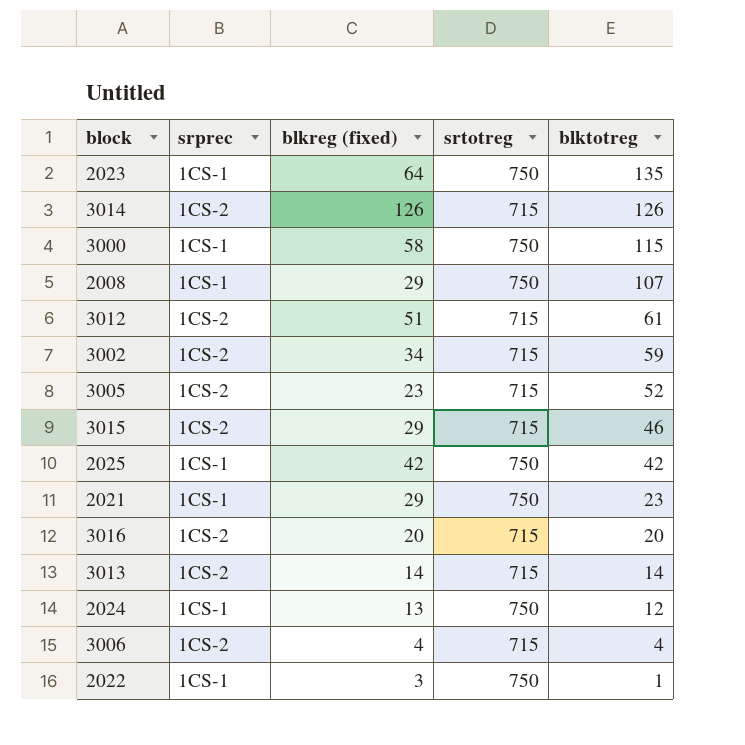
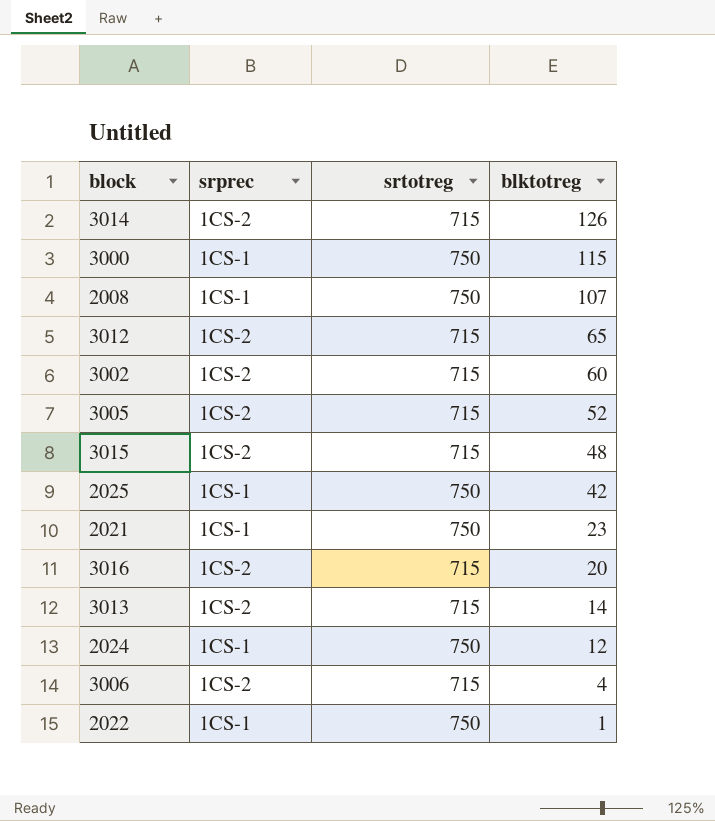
column blkreg (fixed) | position: 3 -> none
row 2023: 1CS-1 | 64 | 750 | 135 -> none
3012 | blktotreg: 61 -> 65
3002 | blktotreg: 59 -> 60
3015 | blktotreg: 46 -> 48

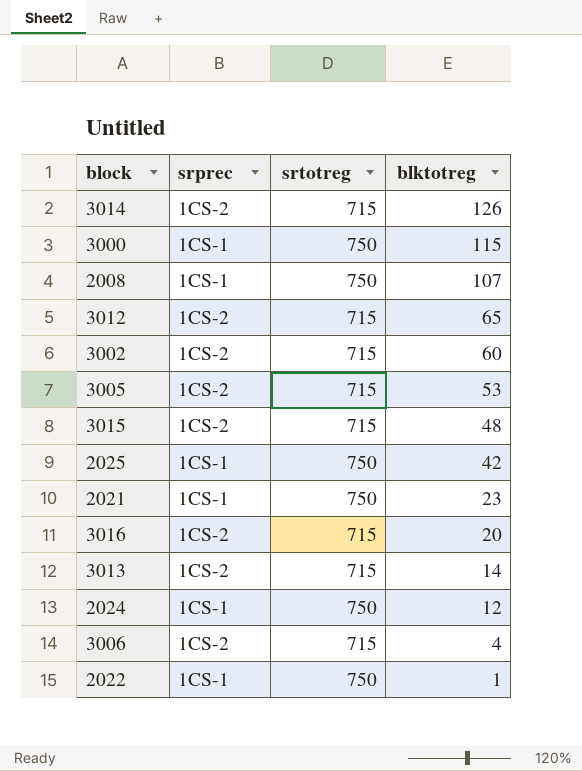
3005 | blktotreg: 52 -> 53

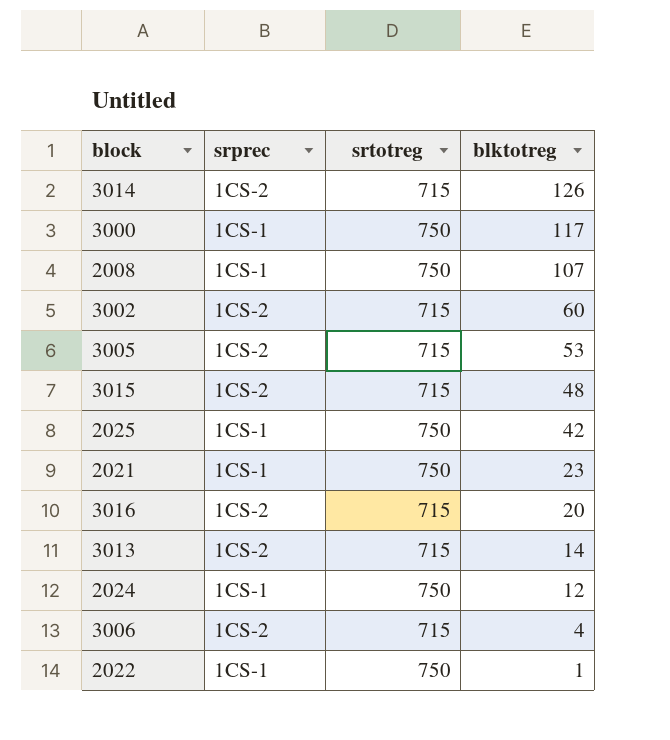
row 3012: 1CS-2 | 715 | 65 -> none
3000 | blktotreg: 115 -> 117

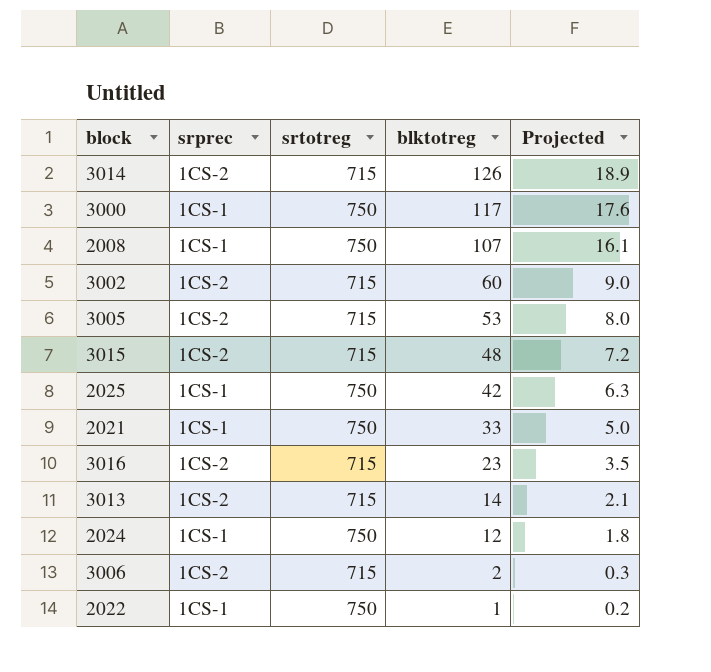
column Projected | formula: none -> [blktotreg] * 0.15
2021 | blktotreg: 23 -> 33
3016 | blktotreg: 20 -> 23
3006 | blktotreg: 4 -> 2

